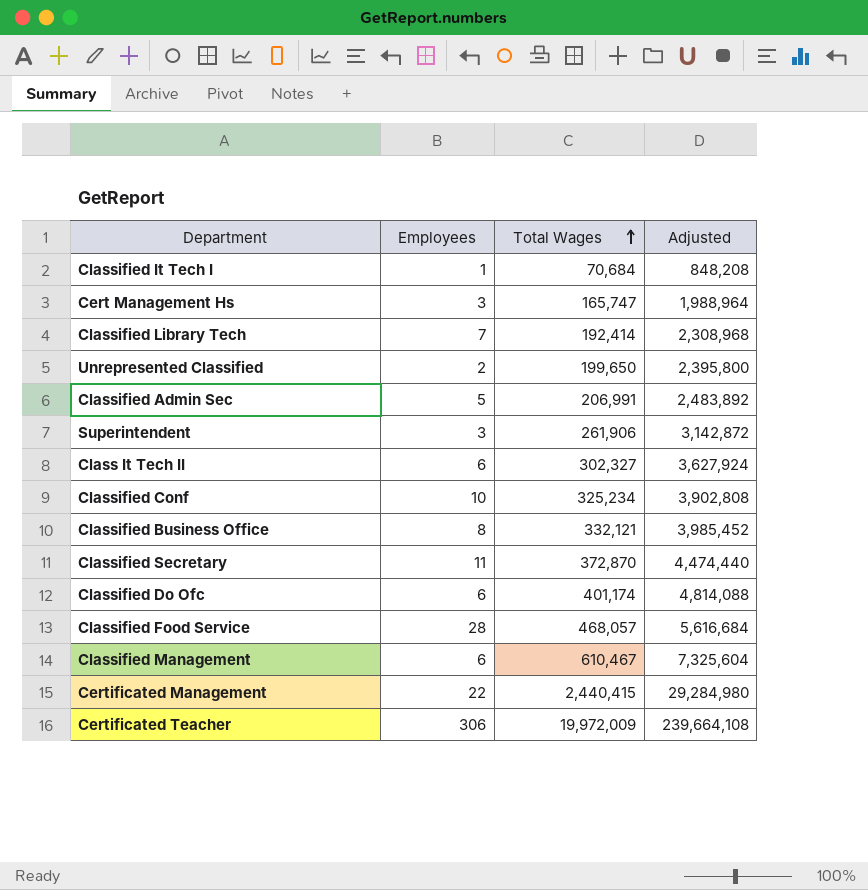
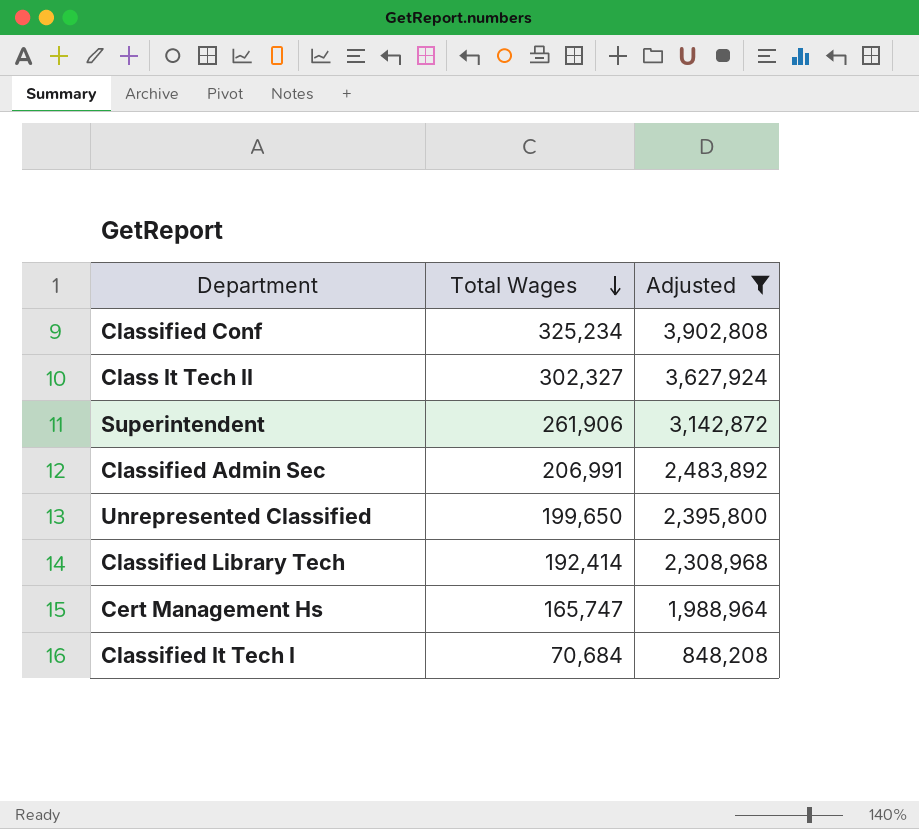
filter: none -> Adjusted <= 3,902,808
row order: Total Wages ascending -> Total Wages descending
column Employees | position: 2 -> none

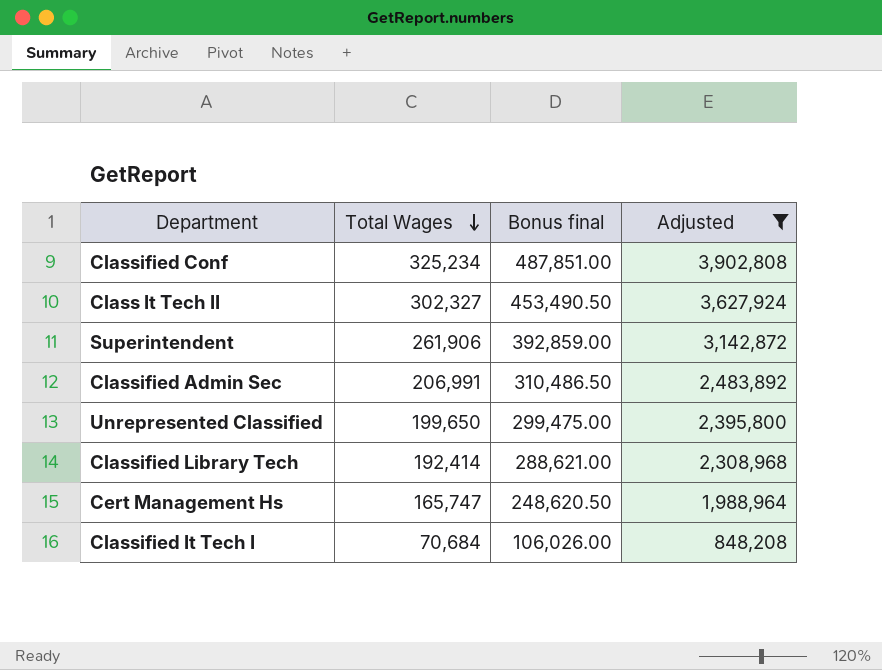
column Bonus final | formula: none -> [Total Wages] * 1.5

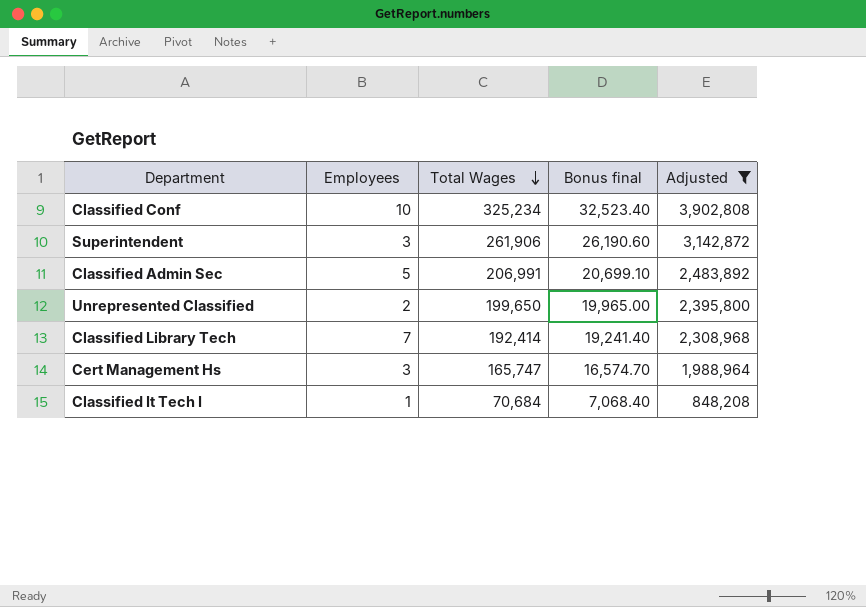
column Employees | position: none -> 2
column Bonus final | formula: [Total Wages] * 1.5 -> [Total Wages] * 0.1
row Class It Tech II: 302,327 | 453,490.50 | 3,627,924 -> none

